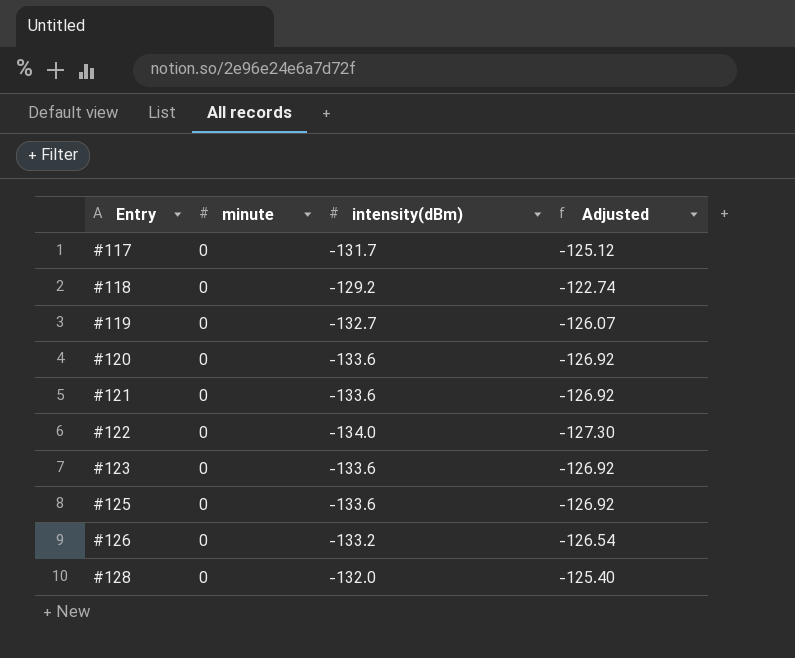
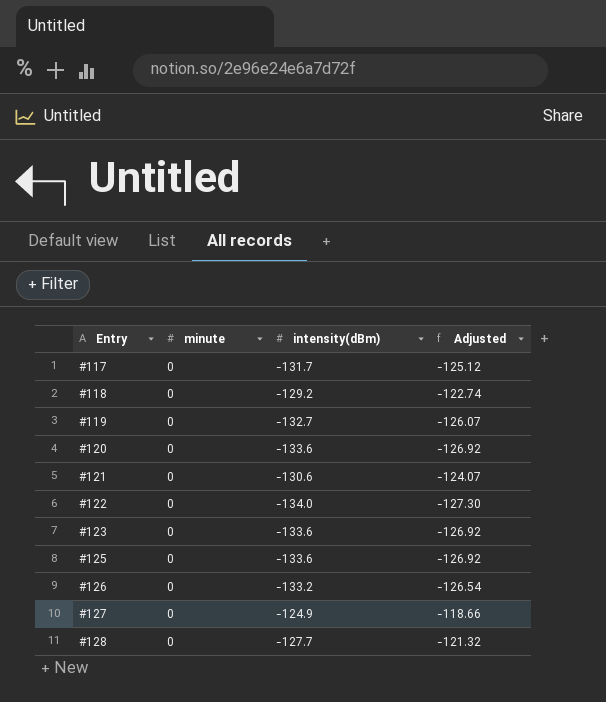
#121 | intensity(dBm): -133.6 -> -130.6
#121 | Adjusted: -126.92 -> -124.07
row #127: none -> 0 | -124.9 | -118.66
#128 | intensity(dBm): -132.0 -> -127.7
#128 | Adjusted: -125.40 -> -121.32

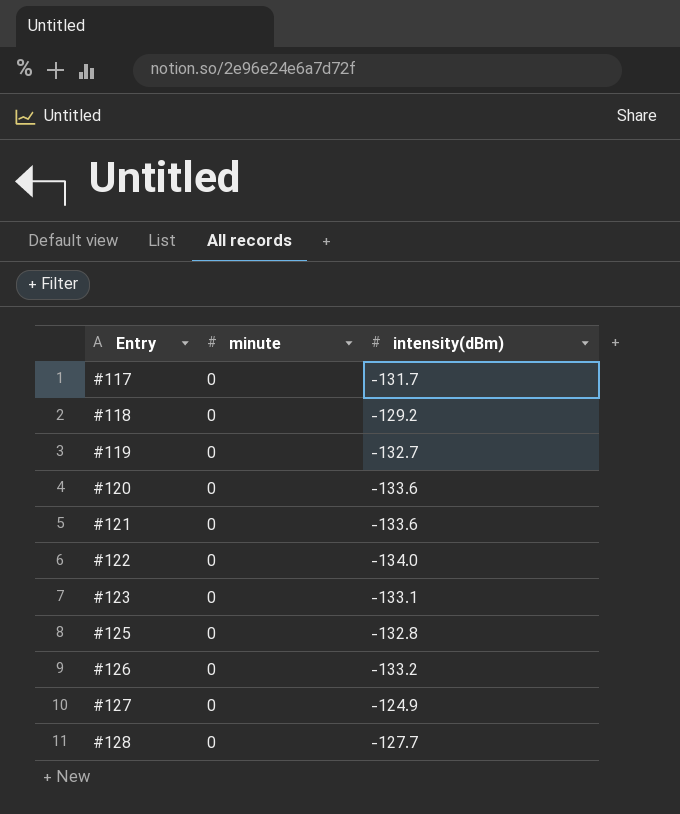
column Adjusted | formula: [intensity(dBm)] * 0.95 -> none
#121 | intensity(dBm): -130.6 -> -133.6
#123 | intensity(dBm): -133.6 -> -133.1
#125 | intensity(dBm): -133.6 -> -132.8

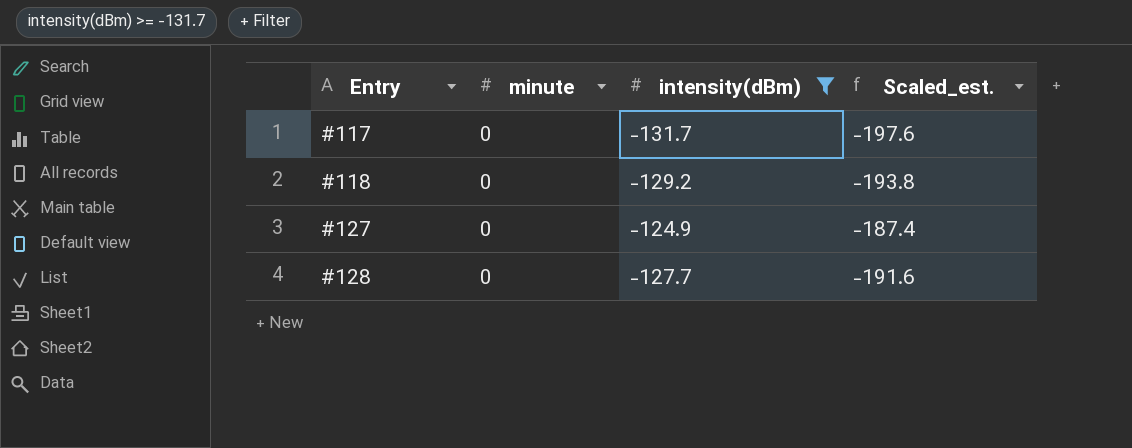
filter: none -> intensity(dBm) >= -131.7
column Scaled_est. | formula: none -> [intensity(dBm)] * 1.5

